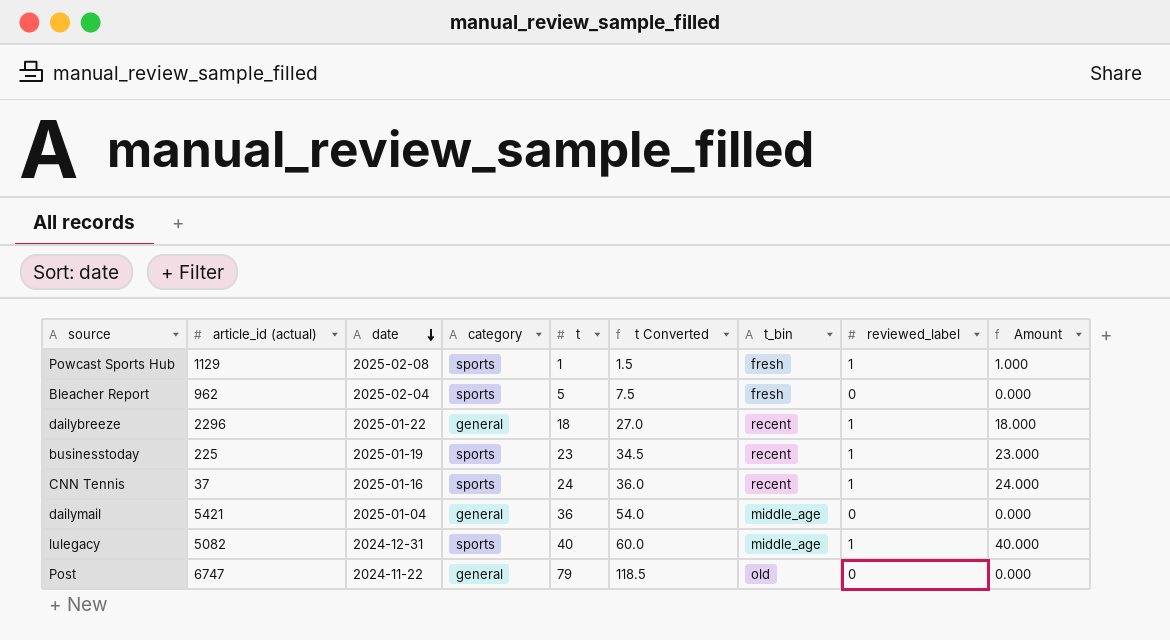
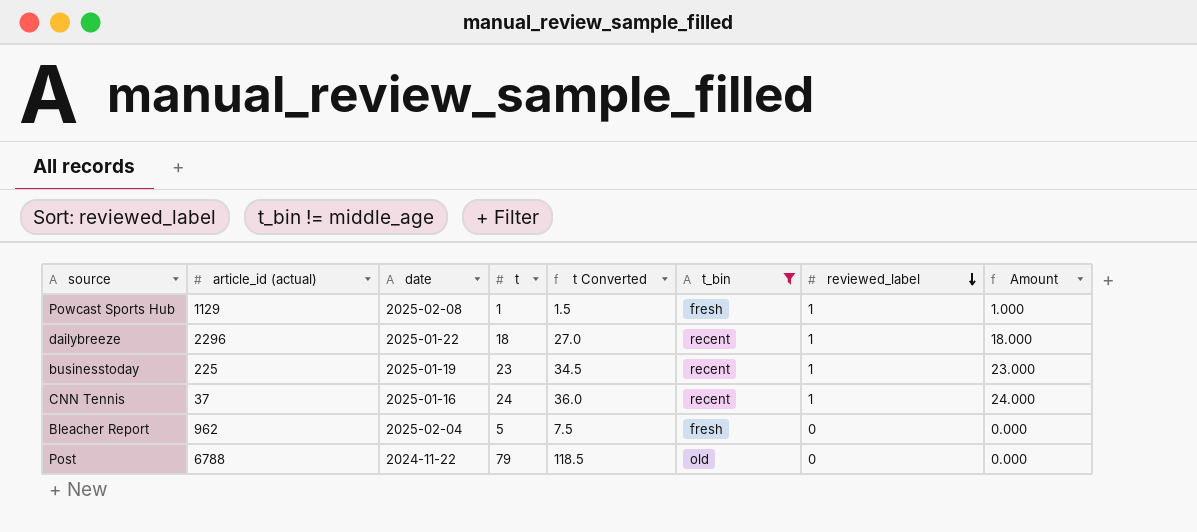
filter: none -> t_bin != middle_age
row order: date descending -> reviewed_label descending
column category | position: 4 -> none
Post | article_id (actual): 6747 -> 6788

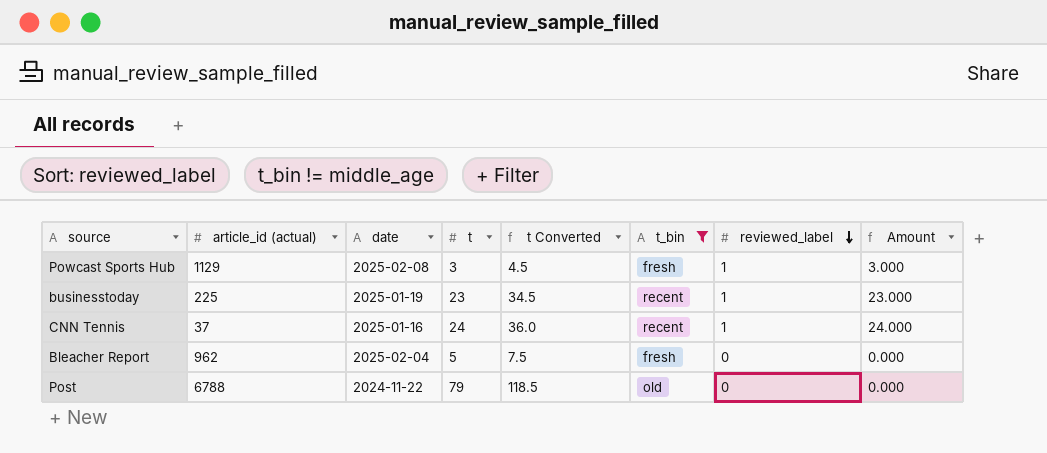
row dailybreeze: 2296 | 2025-01-22 | 18 | 27.0 | recent | 1 | 18.000 -> none
Powcast Sports Hub | t: 1 -> 3
Powcast Sports Hub | t Converted: 1.5 -> 4.5
Powcast Sports Hub | Amount: 1.000 -> 3.000

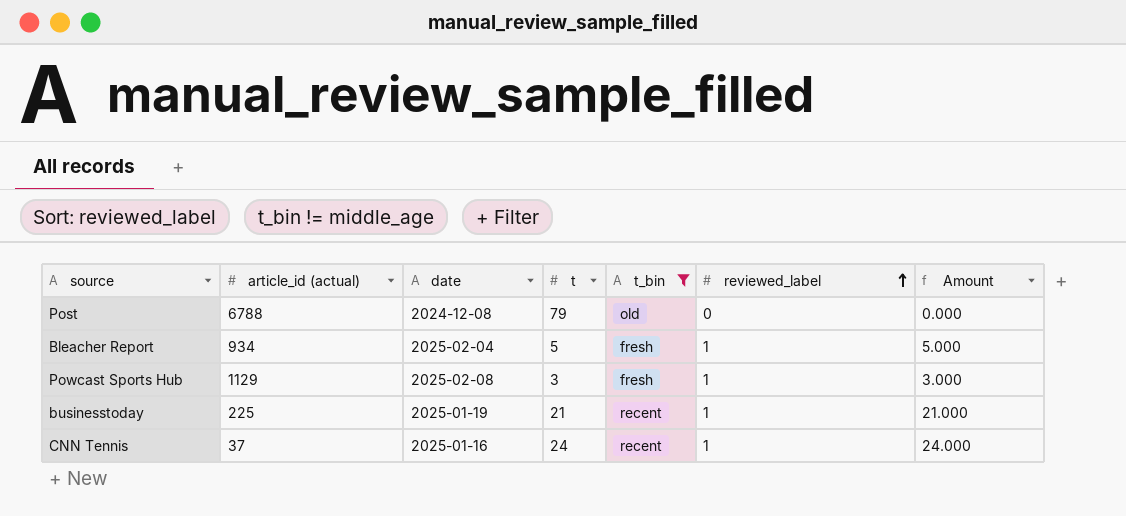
row order: reviewed_label descending -> reviewed_label ascending
column t Converted | formula: [t] * 1.5 -> none
Post | date: 2024-11-22 -> 2024-12-08
Bleacher Report | article_id (actual): 962 -> 934
Bleacher Report | reviewed_label: 0 -> 1
Bleacher Report | Amount: 0.000 -> 5.000
businesstoday | t: 23 -> 21
businesstoday | Amount: 23.000 -> 21.000

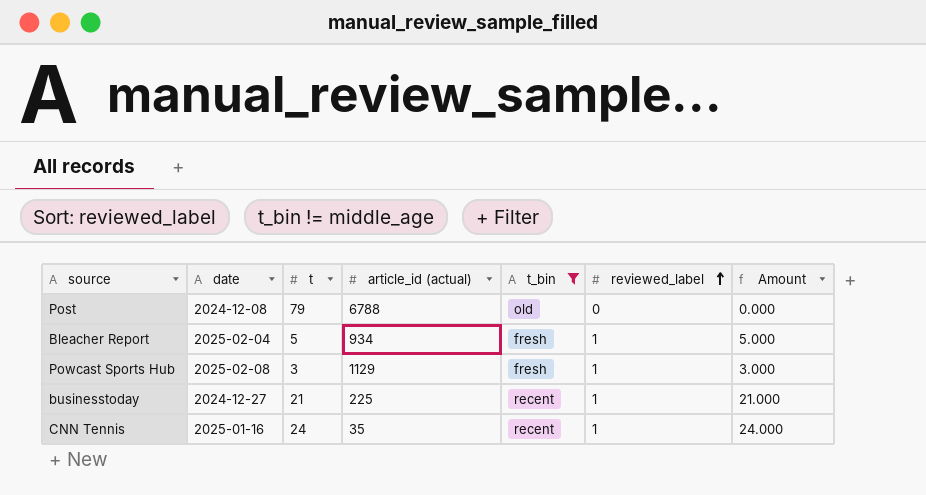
column article_id (actual) | position: 2 -> 4
businesstoday | date: 2025-01-19 -> 2024-12-27
CNN Tennis | article_id (actual): 37 -> 35

